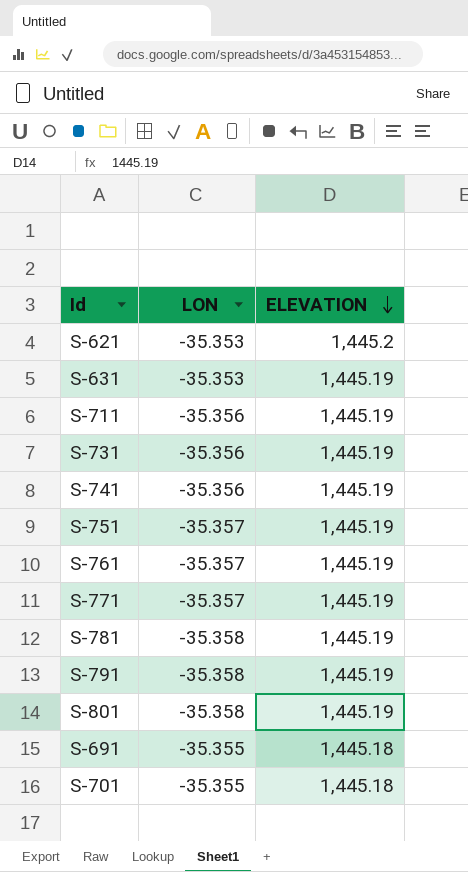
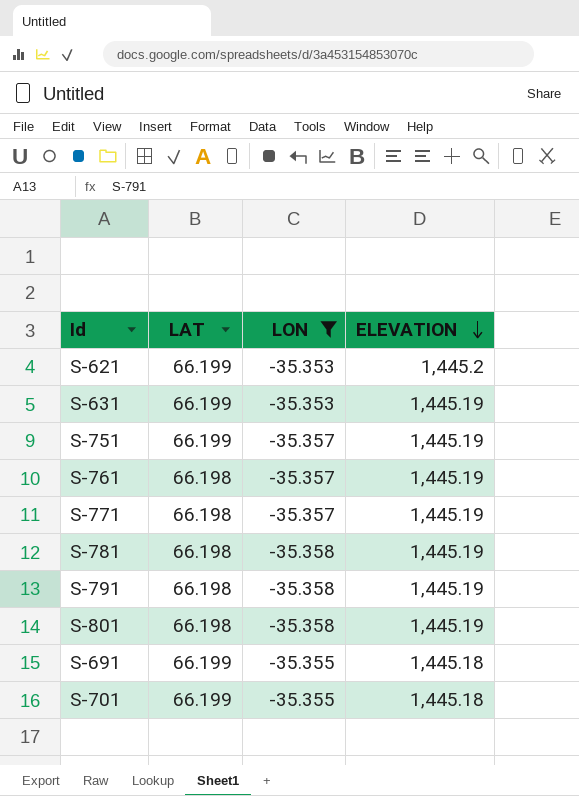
filter: none -> LON != -35.356
column LAT | position: none -> 2

